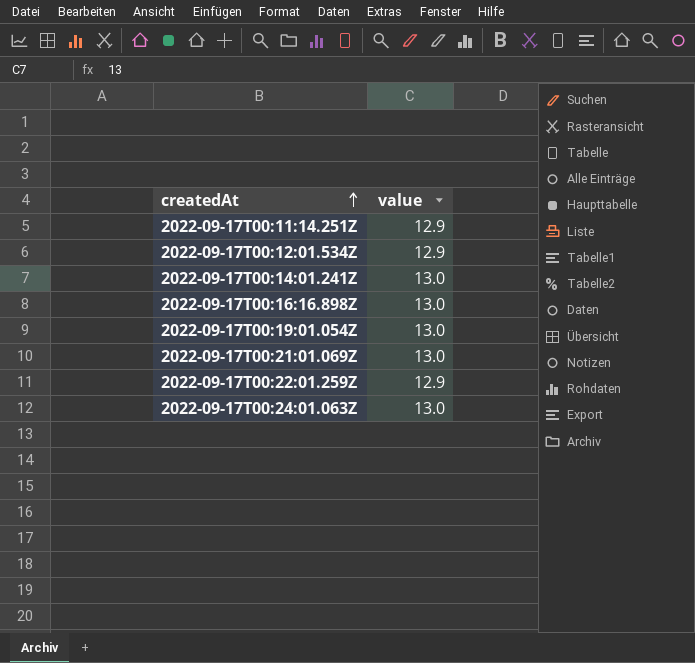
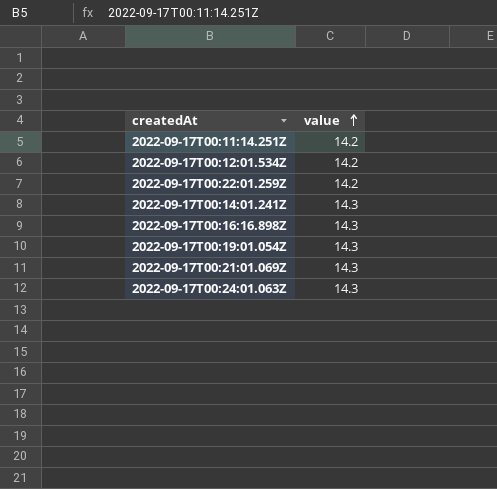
row order: createdAt ascending -> value ascending
2022-09-17T00:11:14.251Z | value: 12.9 -> 14.2
2022-09-17T00:12:01.534Z | value: 12.9 -> 14.2
2022-09-17T00:22:01.259Z | value: 12.9 -> 14.2
2022-09-17T00:14:01.241Z | value: 13.0 -> 14.3
2022-09-17T00:16:16.898Z | value: 13.0 -> 14.3
2022-09-17T00:19:01.054Z | value: 13.0 -> 14.3
2022-09-17T00:21:01.069Z | value: 13.0 -> 14.3
2022-09-17T00:24:01.063Z | value: 13.0 -> 14.3

